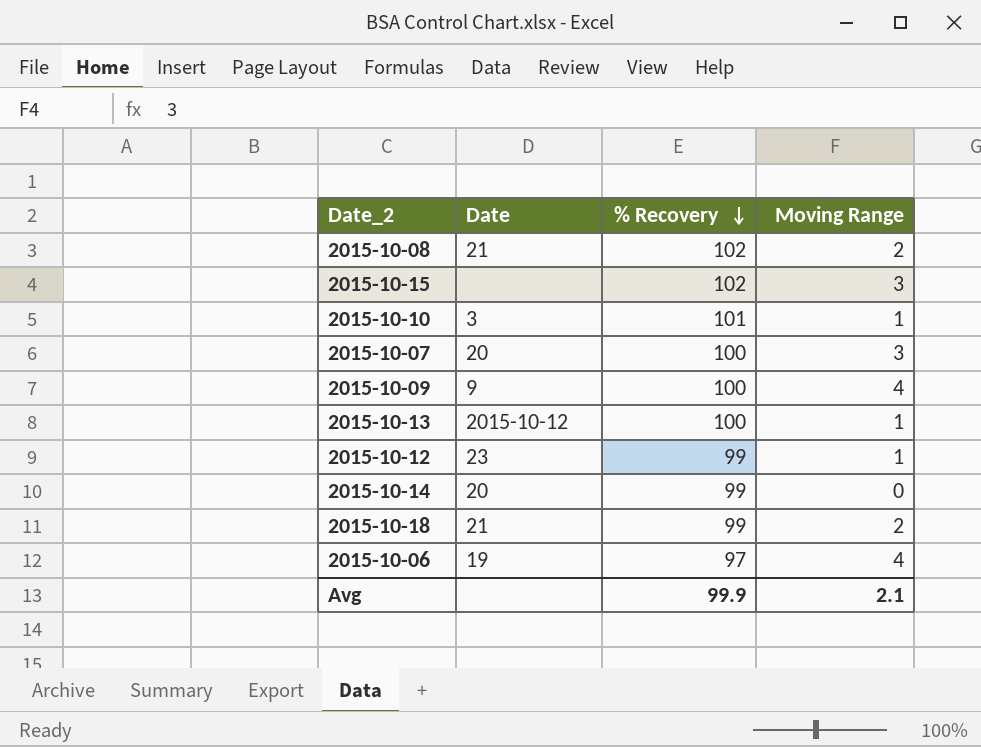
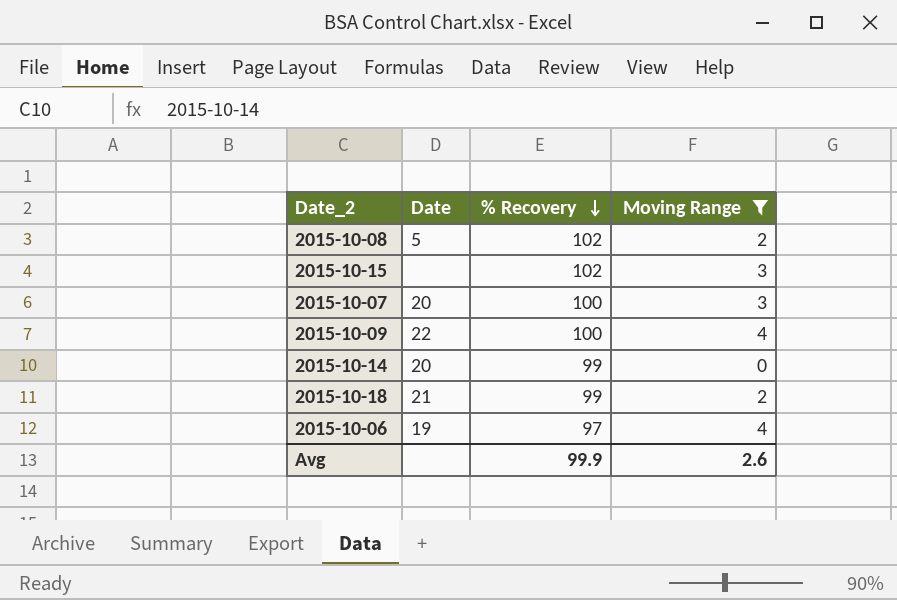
filter: none -> Moving Range != 1
2015-10-08 | Date: 21 -> 5
2015-10-09 | Date: 9 -> 22
Avg | Moving Range: 2.1 -> 2.6

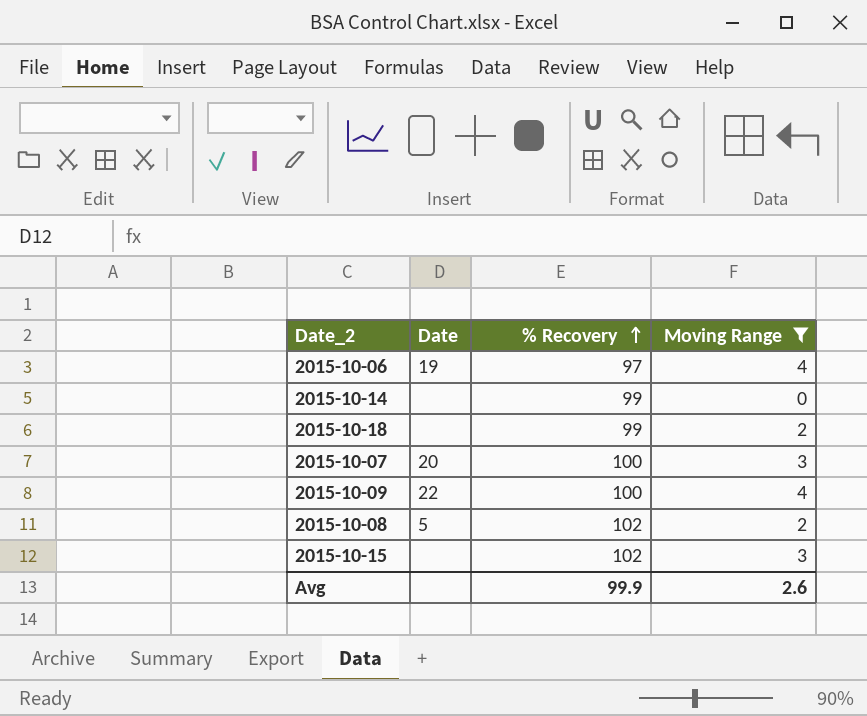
row order: % Recovery descending -> % Recovery ascending
2015-10-14 | Date: 20 -> none
2015-10-18 | Date: 21 -> none

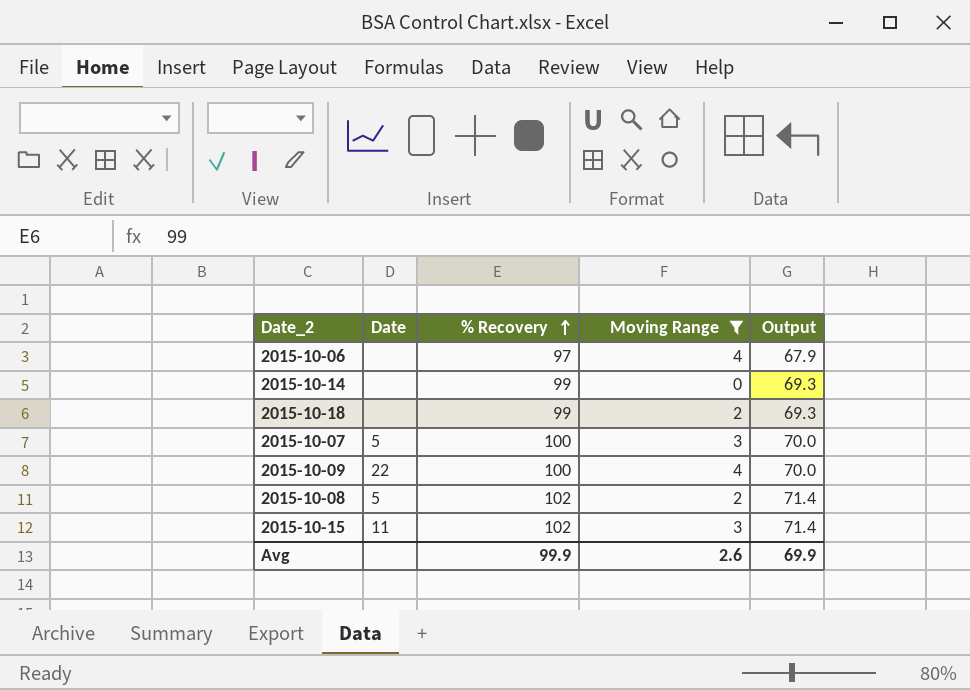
column Output | formula: none -> [% Recovery] * 0.7
2015-10-06 | Date: 19 -> none
2015-10-07 | Date: 20 -> 5
2015-10-15 | Date: none -> 11

